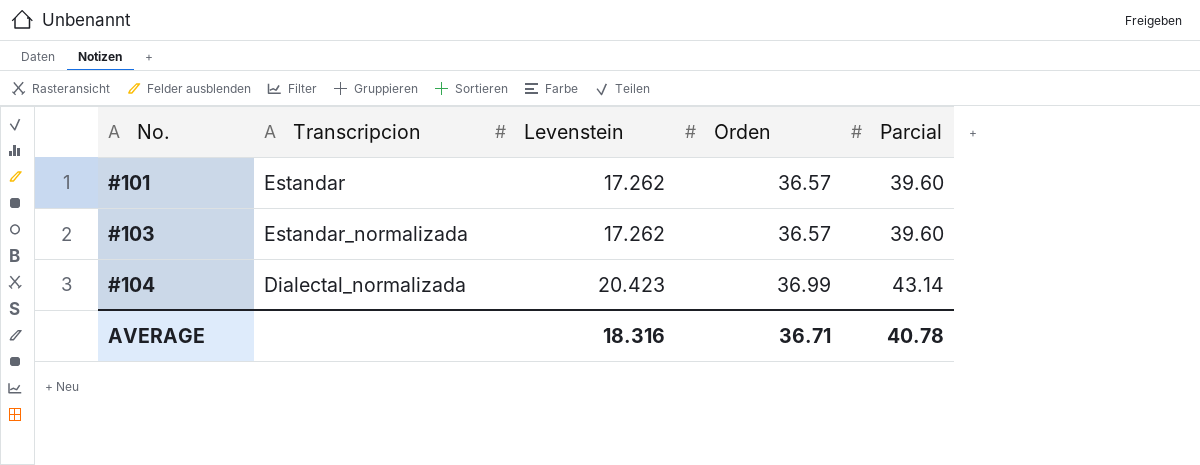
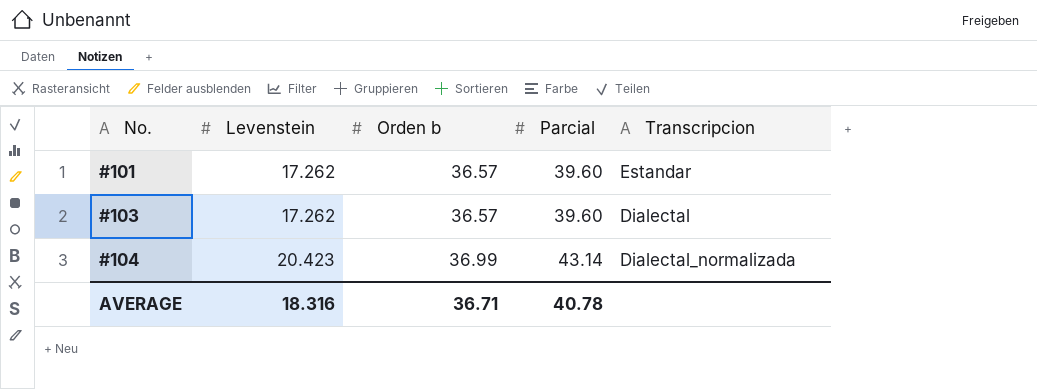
column name: Orden -> Orden b
column Transcripcion | position: 2 -> 5
#103 | Transcripcion: Estandar_normalizada -> Dialectal

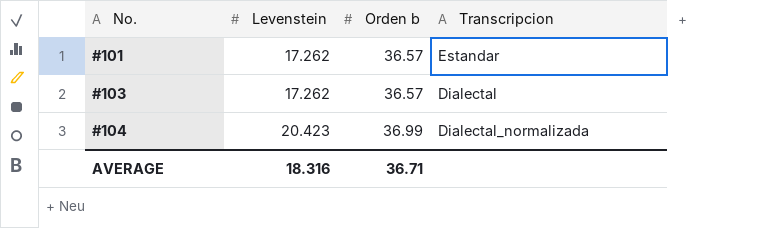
column Parcial | position: 4 -> none

